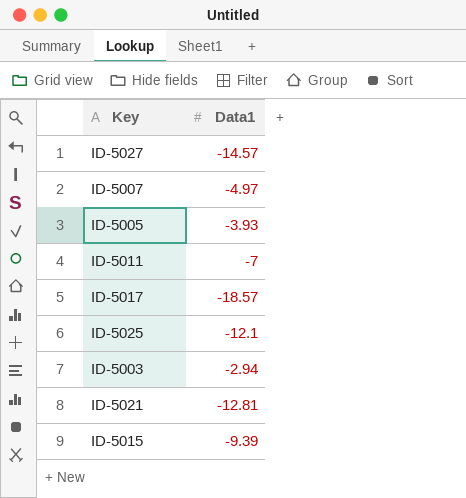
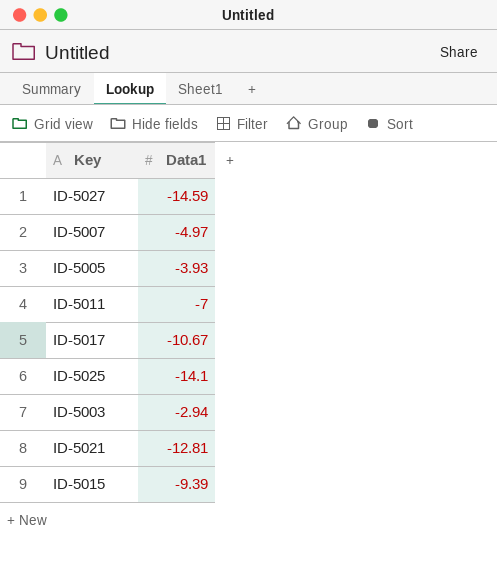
ID-5027 | Data1: -14.57 -> -14.59
ID-5017 | Data1: -18.57 -> -10.67
ID-5025 | Data1: -12.1 -> -14.1

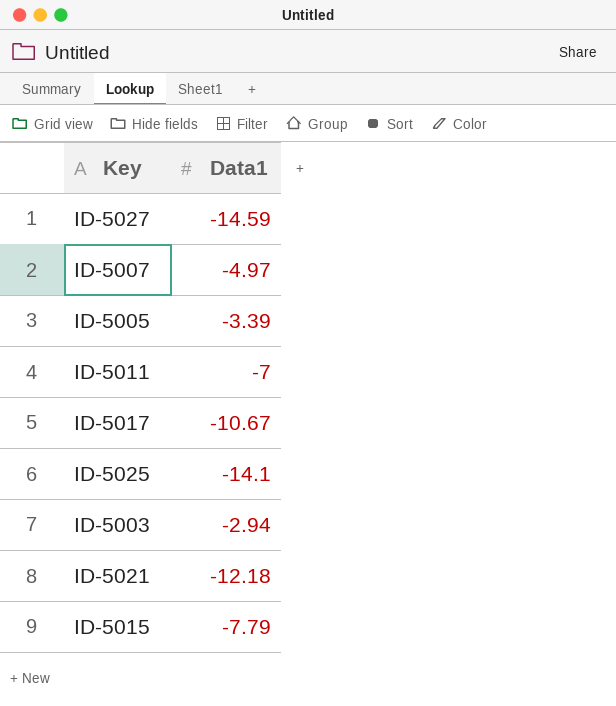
ID-5005 | Data1: -3.93 -> -3.39
ID-5021 | Data1: -12.81 -> -12.18
ID-5015 | Data1: -9.39 -> -7.79

